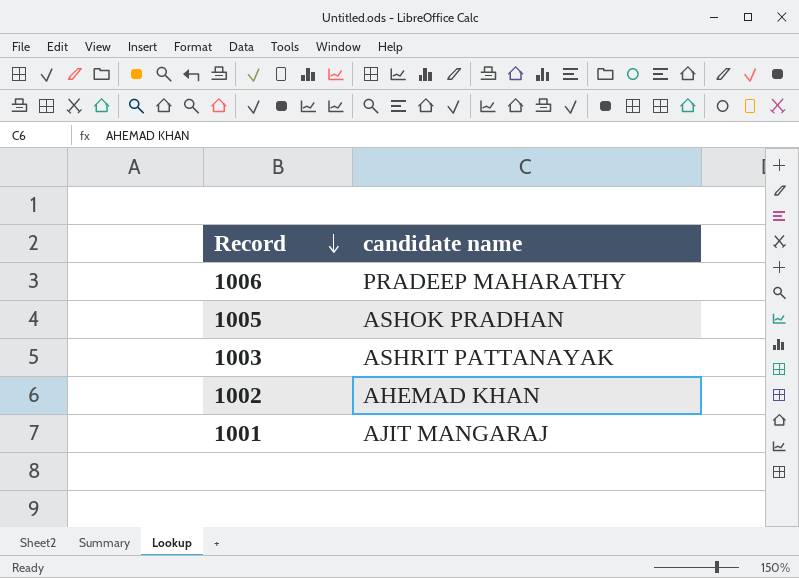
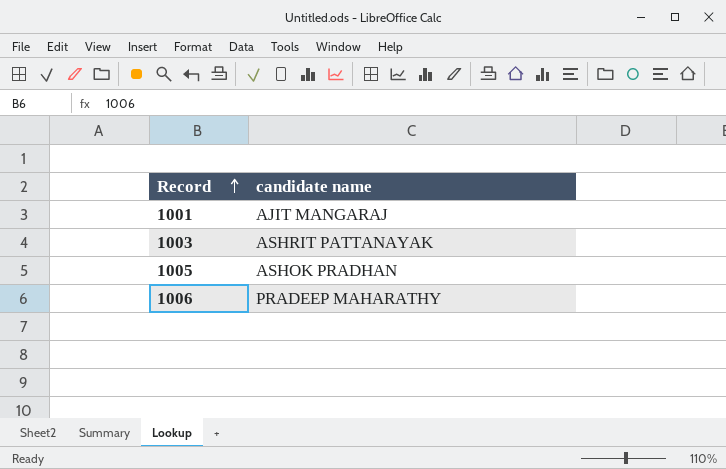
row order: Record descending -> Record ascending
row 1002: AHEMAD KHAN -> none

